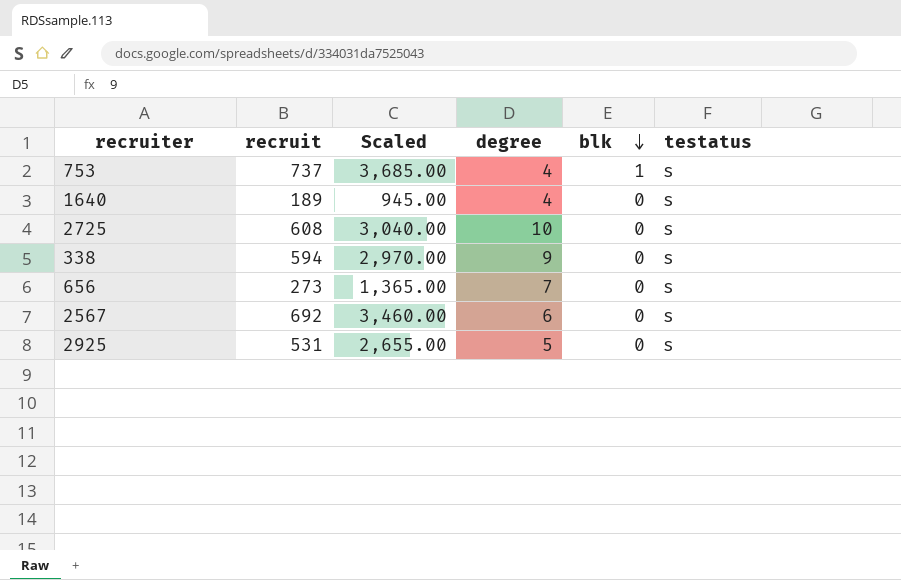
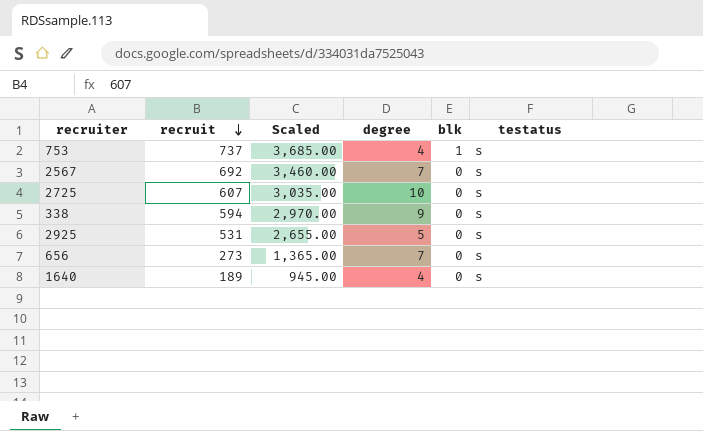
row order: blk descending -> recruit descending
2567 | degree: 6 -> 7
2725 | recruit: 608 -> 607
2725 | Scaled: 3,040.00 -> 3,035.00

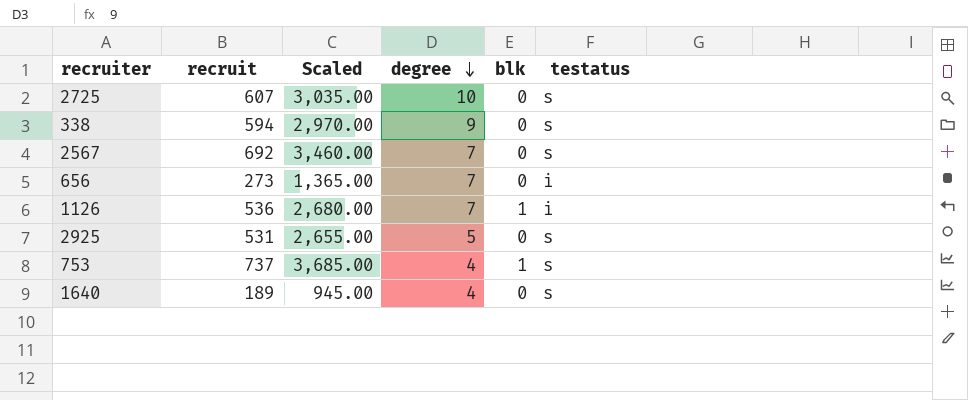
row order: recruit descending -> degree descending
656 | testatus: s -> i
row 1126: none -> 536 | 2,680.00 | 7 | 1 | i

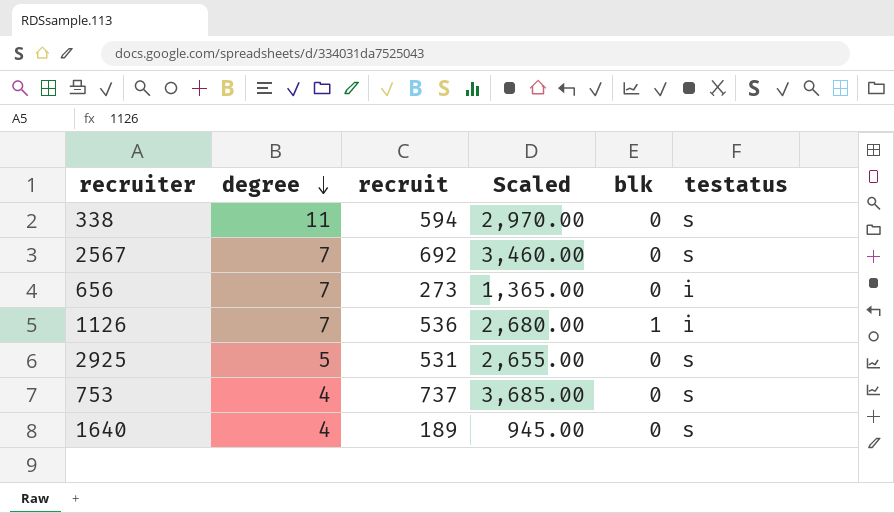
column degree | position: 4 -> 2
row 2725: 607 | 3,035.00 | 10 | 0 | s -> none
338 | degree: 9 -> 11
753 | blk: 1 -> 0

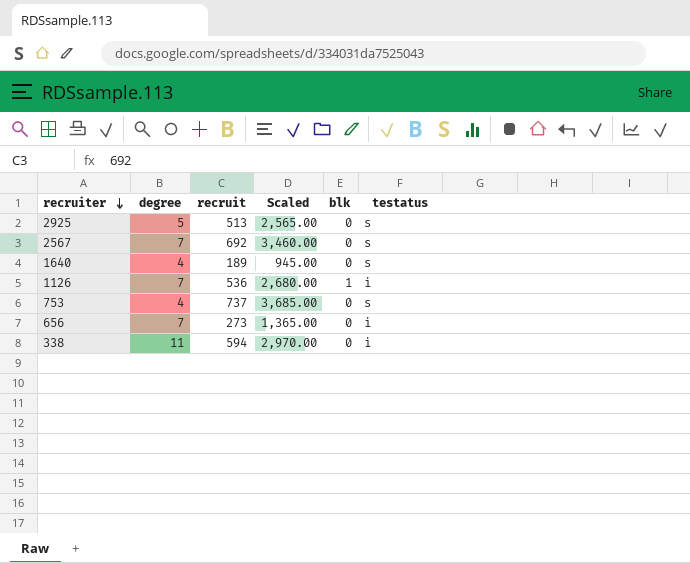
row order: degree descending -> recruiter descending
2925 | recruit: 531 -> 513
2925 | Scaled: 2,655.00 -> 2,565.00
338 | testatus: s -> i

